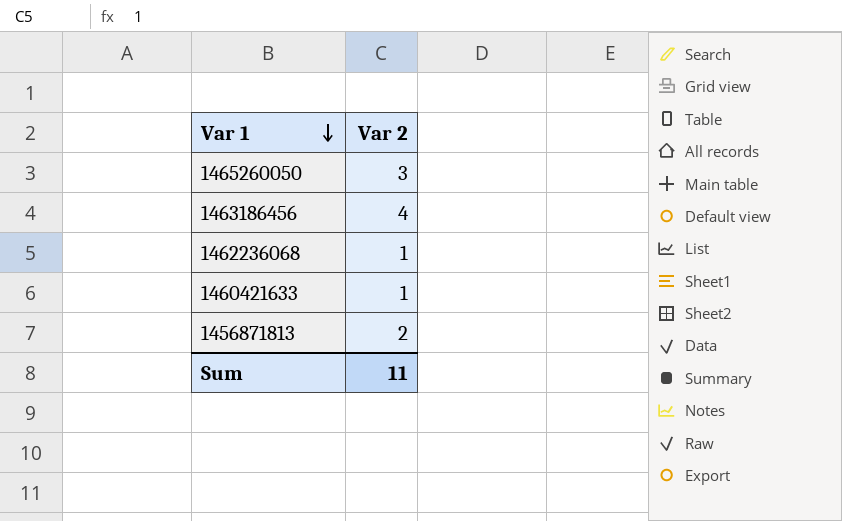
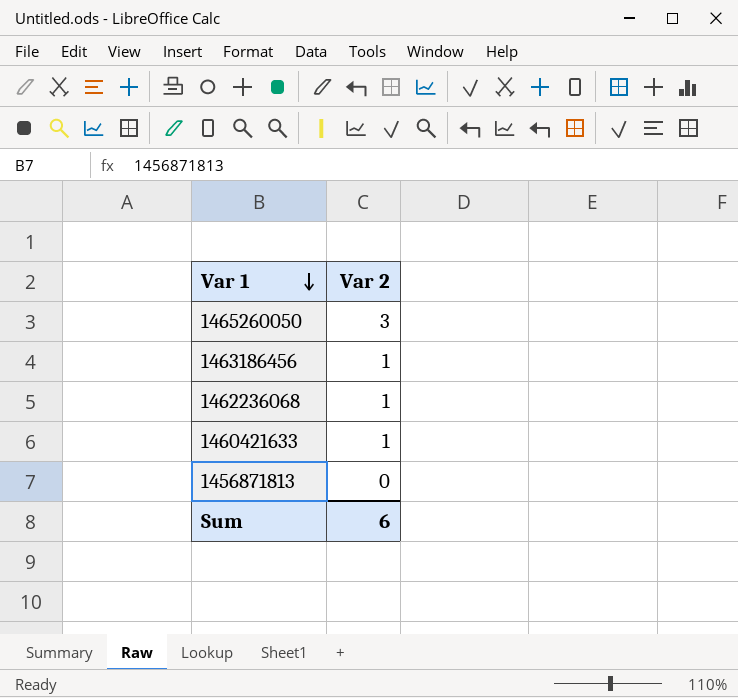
1463186456 | Var 2: 4 -> 1
1456871813 | Var 2: 2 -> 0
Sum | Var 2: 11 -> 6

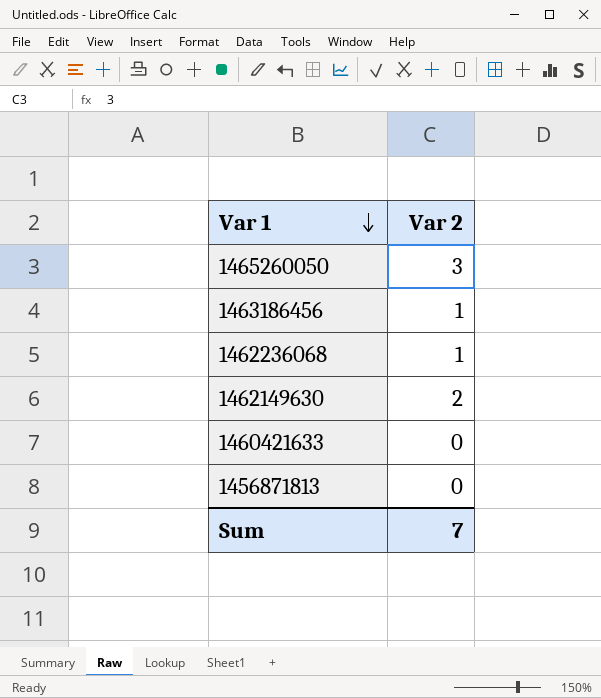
row 1462149630: none -> 2
1460421633 | Var 2: 1 -> 0
Sum | Var 2: 6 -> 7

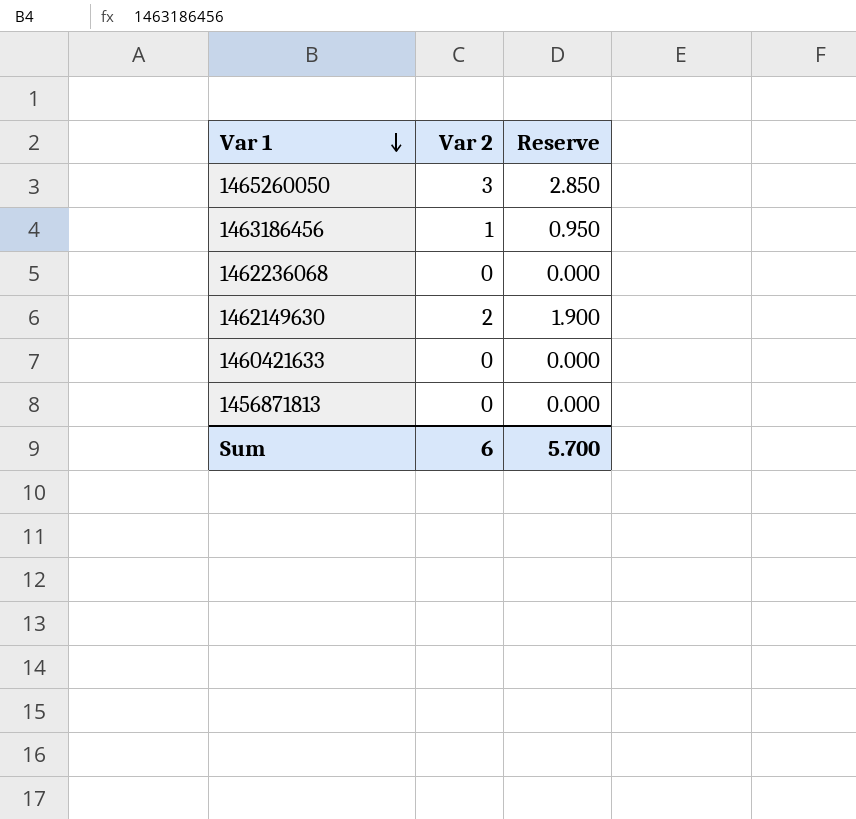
column Reserve | formula: none -> [Var 2] * 0.95
1462236068 | Var 2: 1 -> 0
Sum | Var 2: 7 -> 6

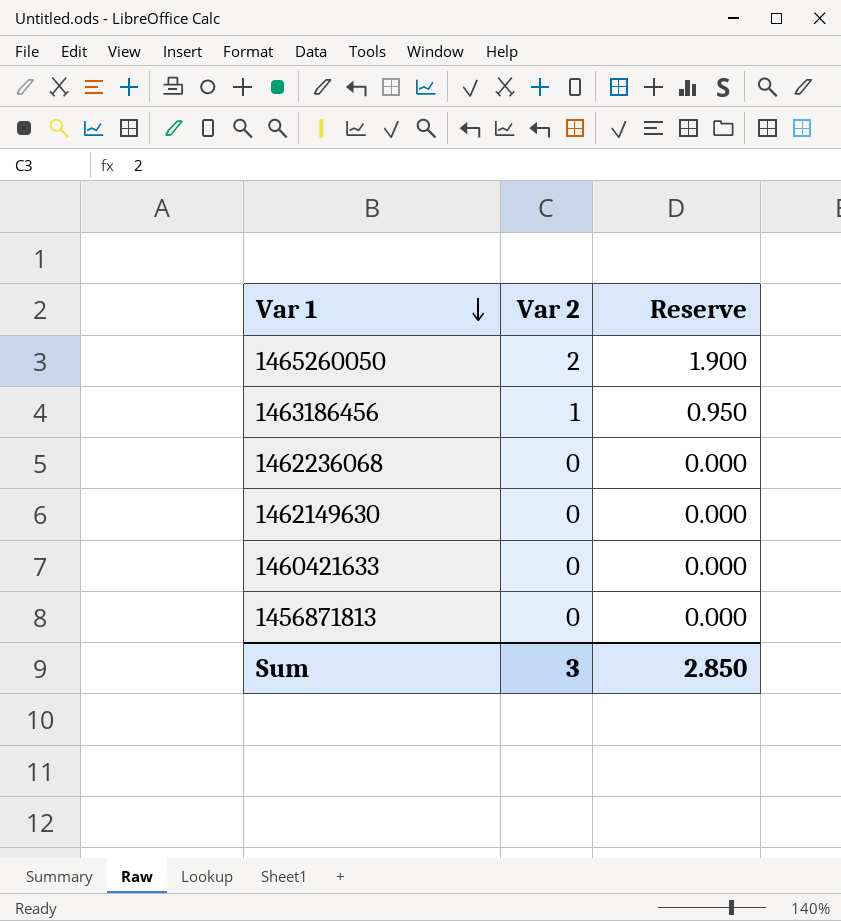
1465260050 | Var 2: 3 -> 2
1465260050 | Reserve: 2.850 -> 1.900
1462149630 | Var 2: 2 -> 0
1462149630 | Reserve: 1.900 -> 0.000
Sum | Var 2: 6 -> 3
Sum | Reserve: 5.700 -> 2.850

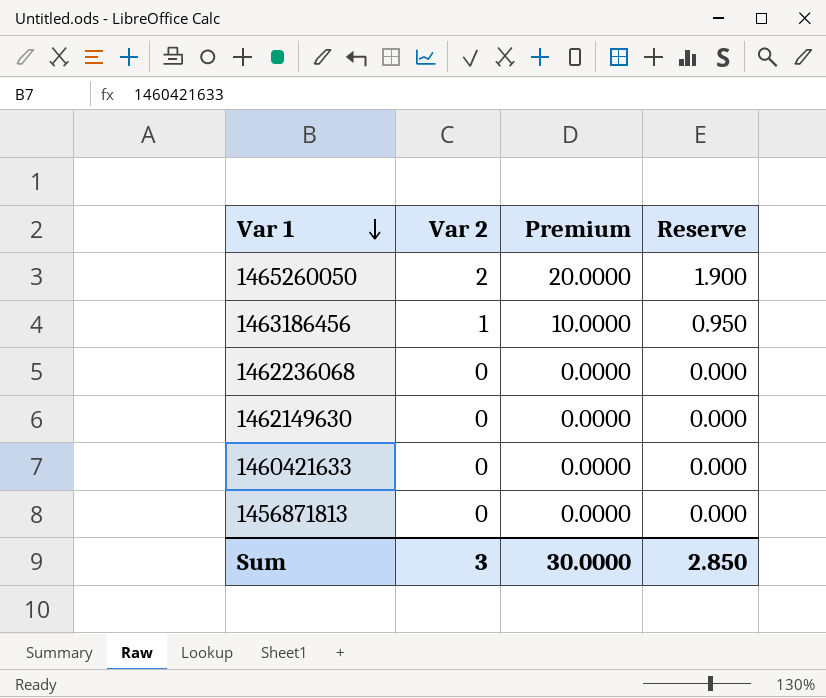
column Premium | formula: none -> [Var 2] * 10

